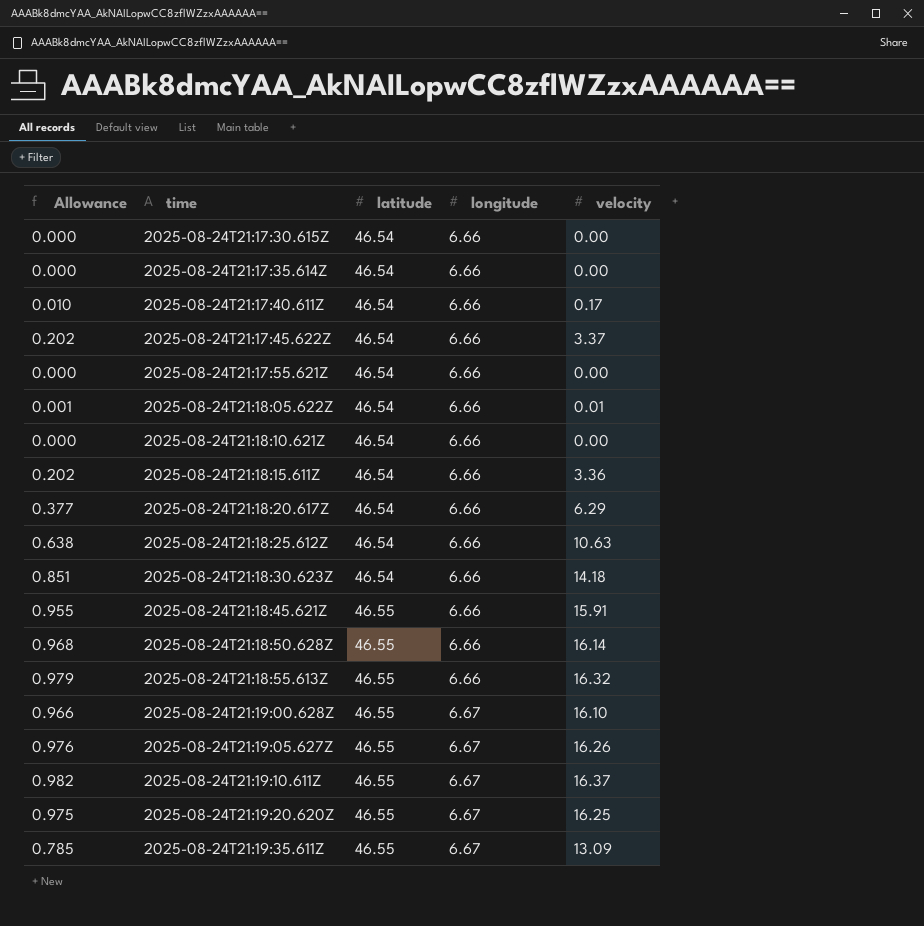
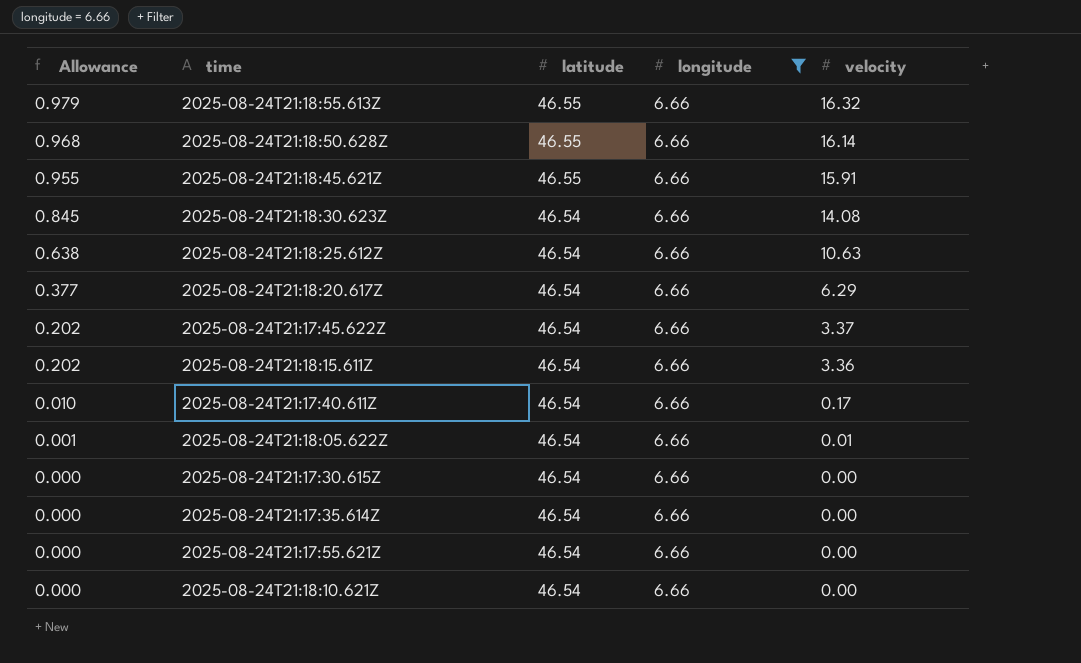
filter: none -> longitude = 6.66
row order: time ascending -> Allowance descending
2025-08-24T21:18:30.623Z | Allowance: 0.851 -> 0.845
2025-08-24T21:18:30.623Z | velocity: 14.18 -> 14.08

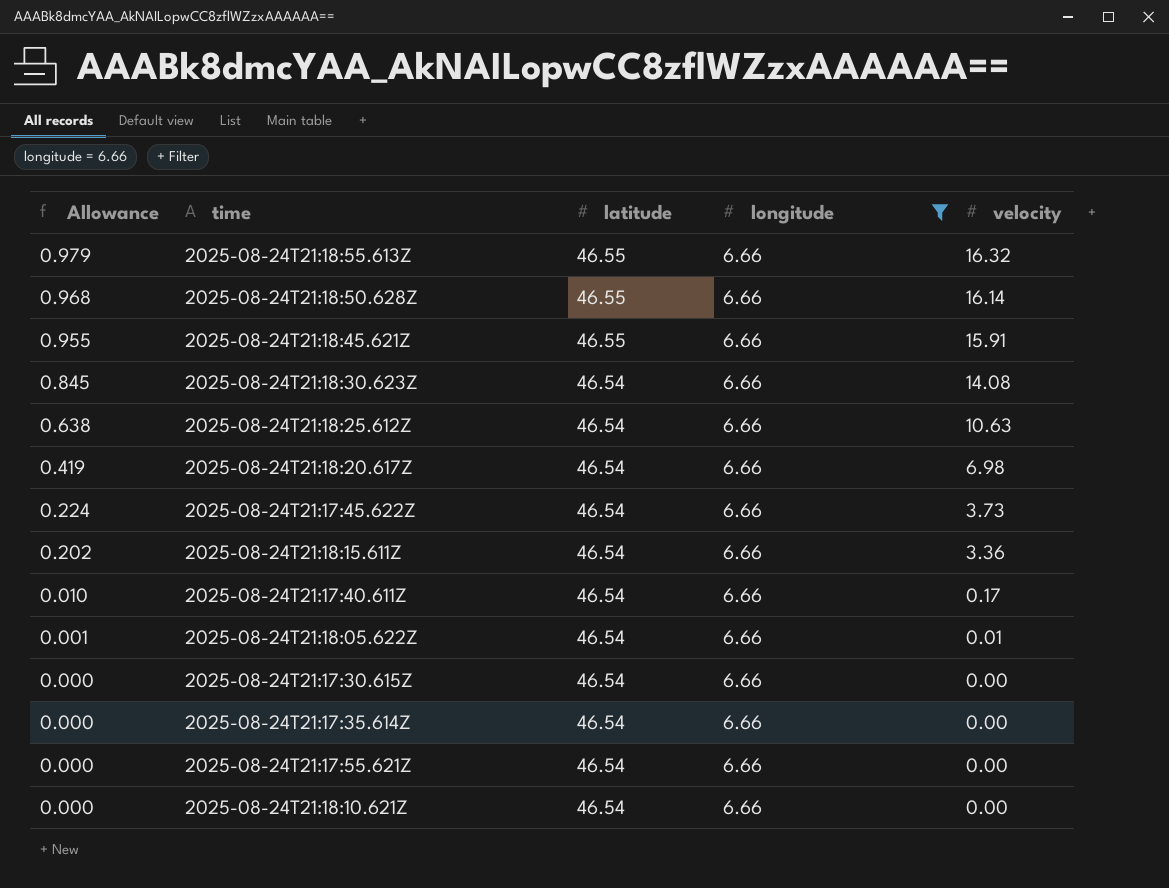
2025-08-24T21:18:20.617Z | Allowance: 0.377 -> 0.419
2025-08-24T21:18:20.617Z | velocity: 6.29 -> 6.98
2025-08-24T21:17:45.622Z | Allowance: 0.202 -> 0.224
2025-08-24T21:17:45.622Z | velocity: 3.37 -> 3.73

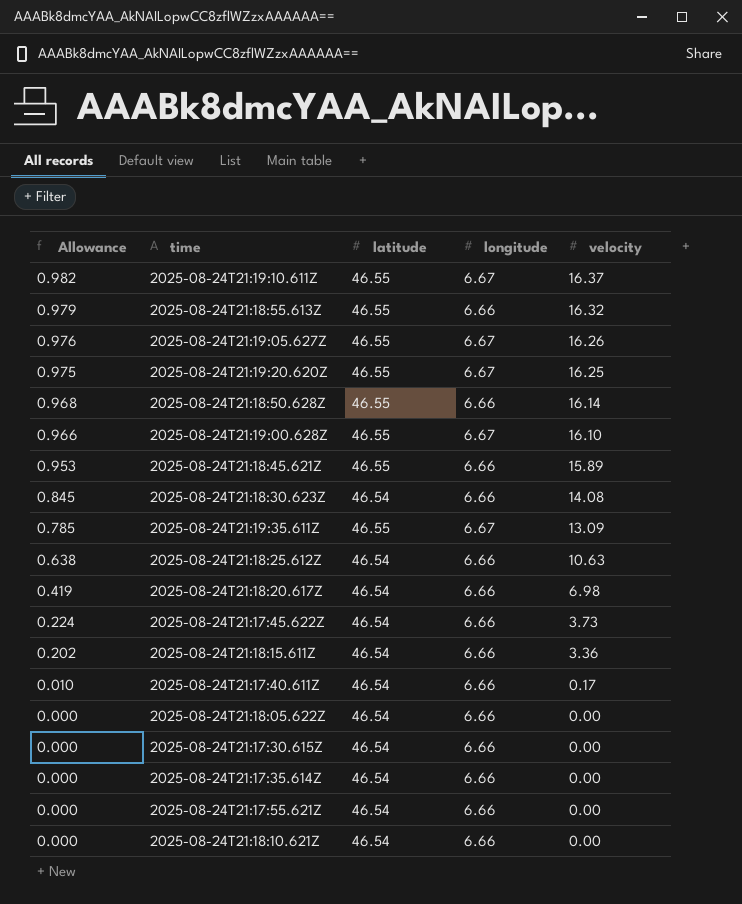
filter: longitude = 6.66 -> none
2025-08-24T21:18:45.621Z | Allowance: 0.955 -> 0.953
2025-08-24T21:18:45.621Z | velocity: 15.91 -> 15.89
2025-08-24T21:18:05.622Z | Allowance: 0.001 -> 0.000
2025-08-24T21:18:05.622Z | velocity: 0.01 -> 0.00

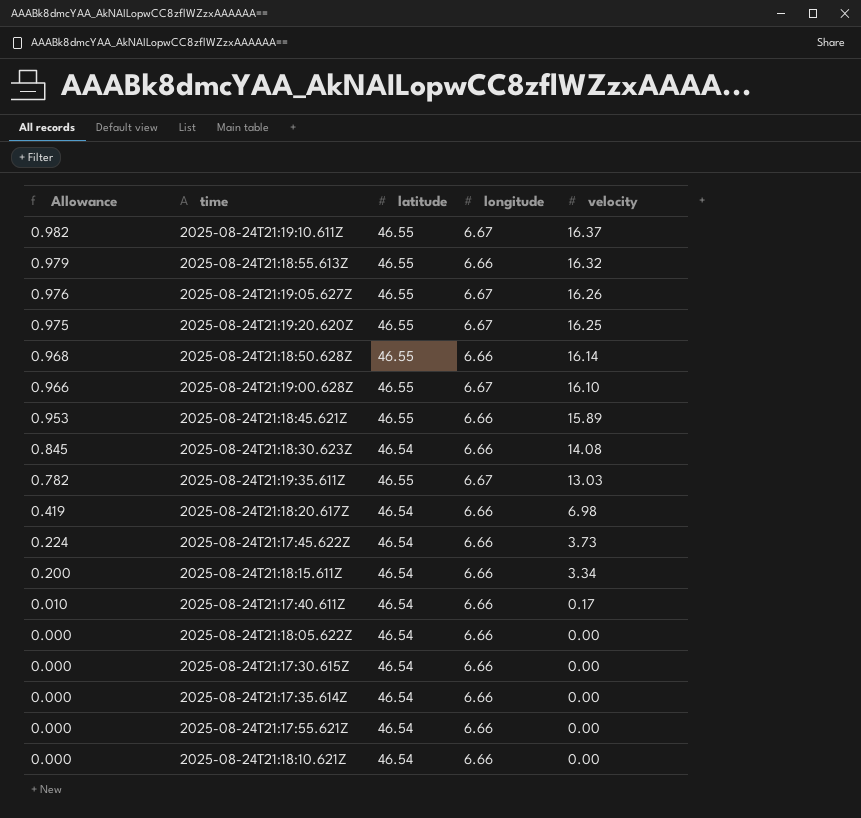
row 2025-08-24T21:18:25.612Z: 0.638 | 46.54 | 6.66 | 10.63 -> none
2025-08-24T21:19:35.611Z | Allowance: 0.785 -> 0.782
2025-08-24T21:19:35.611Z | velocity: 13.09 -> 13.03
2025-08-24T21:18:15.611Z | Allowance: 0.202 -> 0.200
2025-08-24T21:18:15.611Z | velocity: 3.36 -> 3.34

